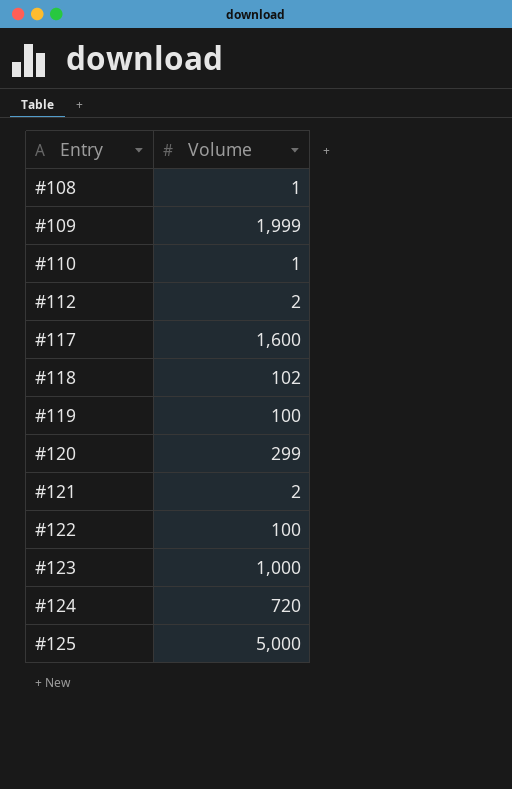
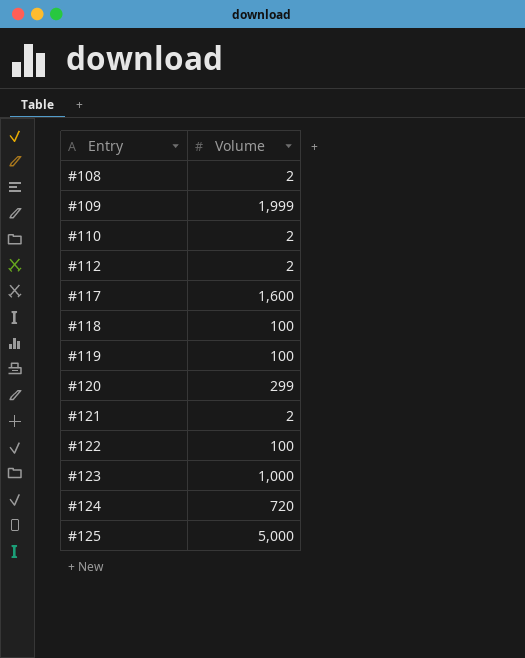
#108 | Volume: 1 -> 2
#110 | Volume: 1 -> 2
#118 | Volume: 102 -> 100

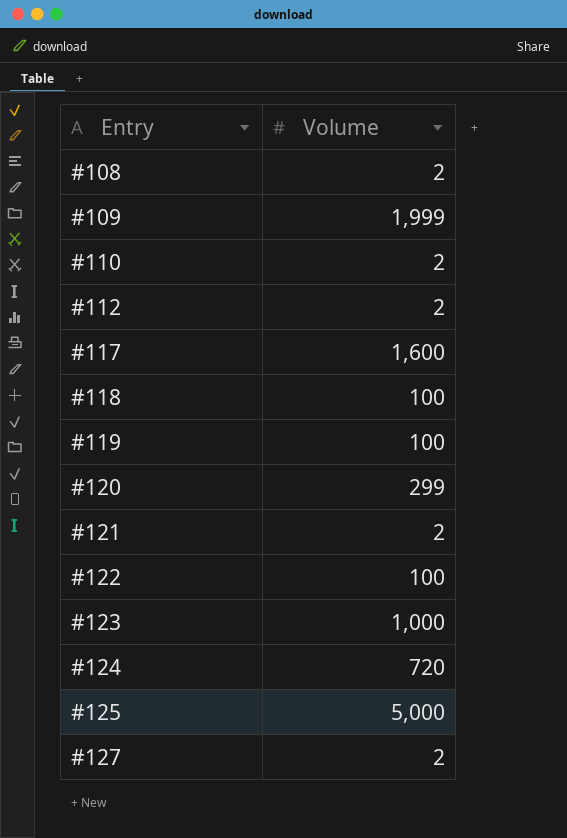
row #127: none -> 2

